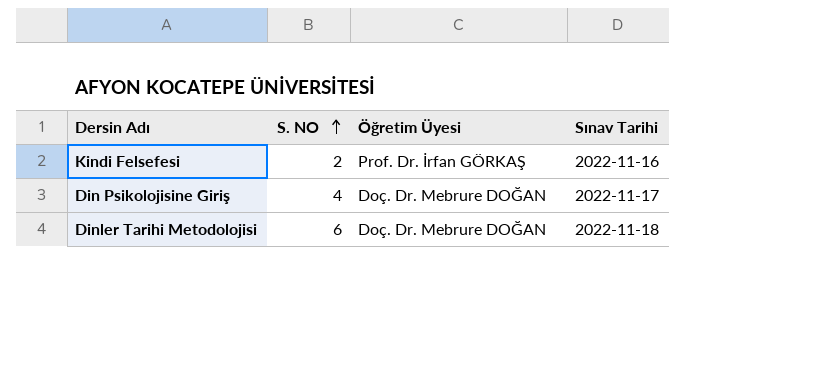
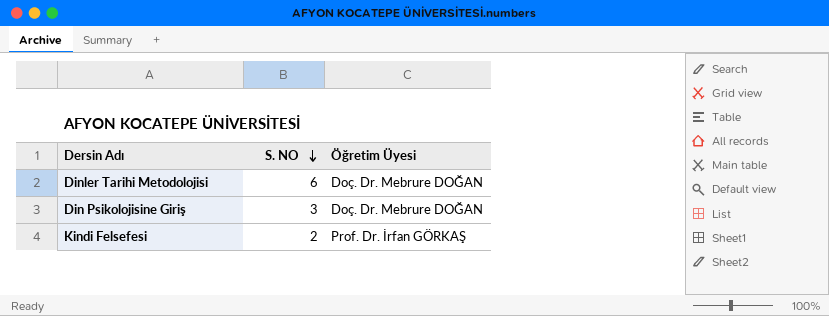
row order: S. NO ascending -> S. NO descending
column Sınav Tarihi | position: 4 -> none
Din Psikolojisine Giriş | S. NO: 4 -> 3

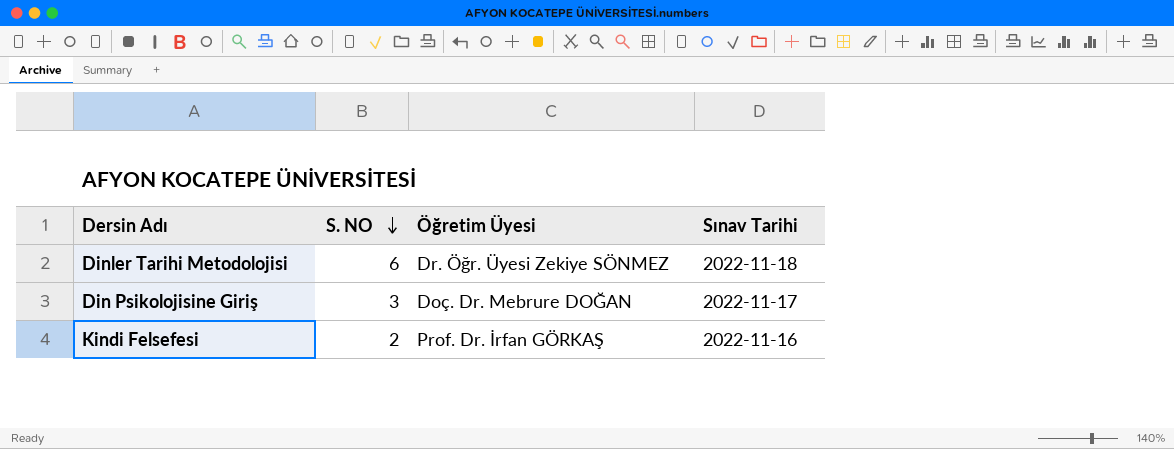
column Sınav Tarihi | position: none -> 4
Dinler Tarihi Metodolojisi | Öğretim Üyesi: Doç. Dr. Mebrure DOĞAN -> Dr. Öğr. Üyesi Zekiye SÖNMEZ

